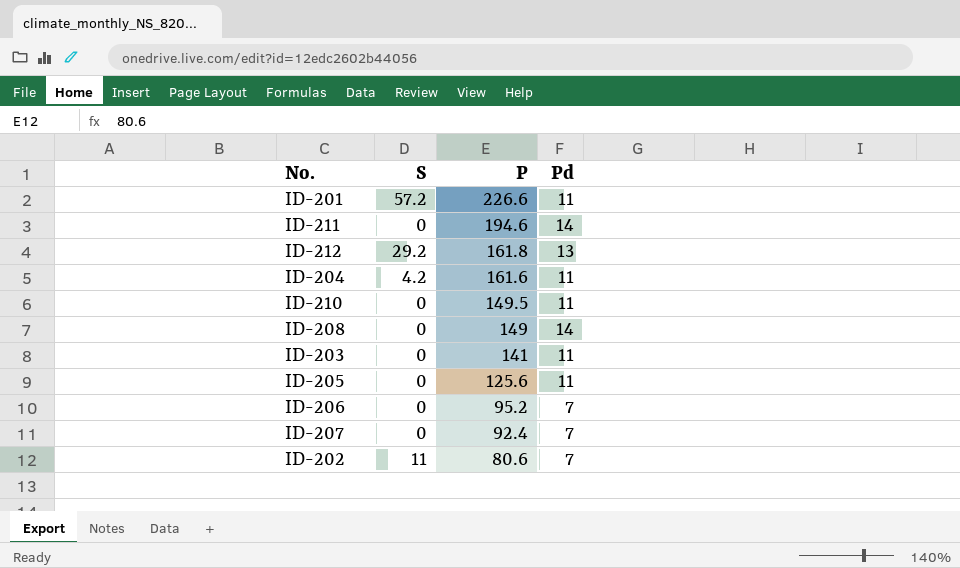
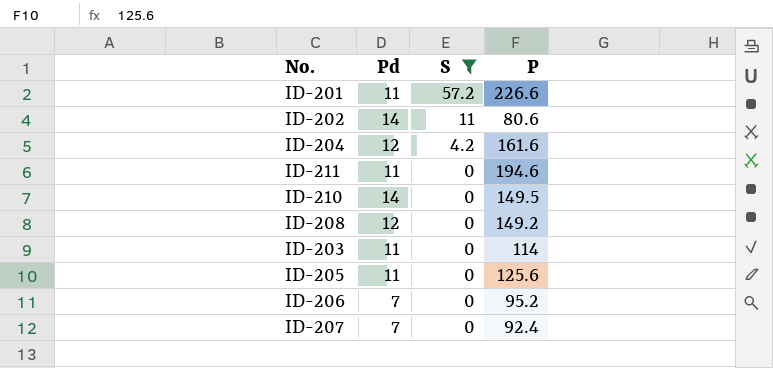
filter: none -> S != 29.2
row order: P descending -> S descending
column Pd | position: 4 -> 2
ID-202 | Pd: 7 -> 14
ID-204 | Pd: 11 -> 12
ID-211 | Pd: 14 -> 11
ID-210 | Pd: 11 -> 14
ID-208 | Pd: 14 -> 12
ID-208 | P: 149 -> 149.2
ID-203 | P: 141 -> 114

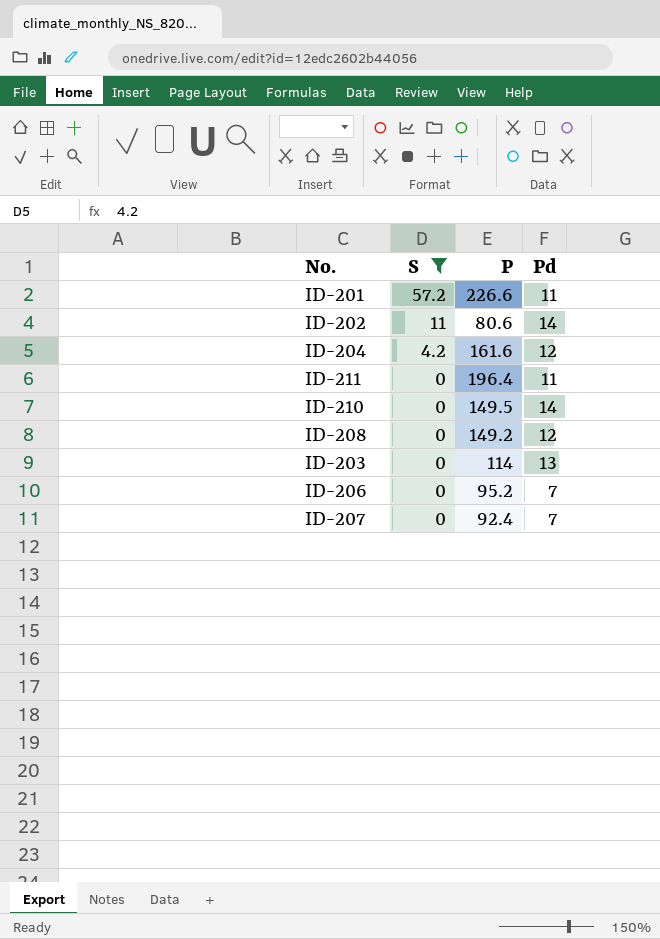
column Pd | position: 2 -> 4
row ID-205: 11 | 0 | 125.6 -> none
ID-211 | P: 194.6 -> 196.4
ID-203 | Pd: 11 -> 13

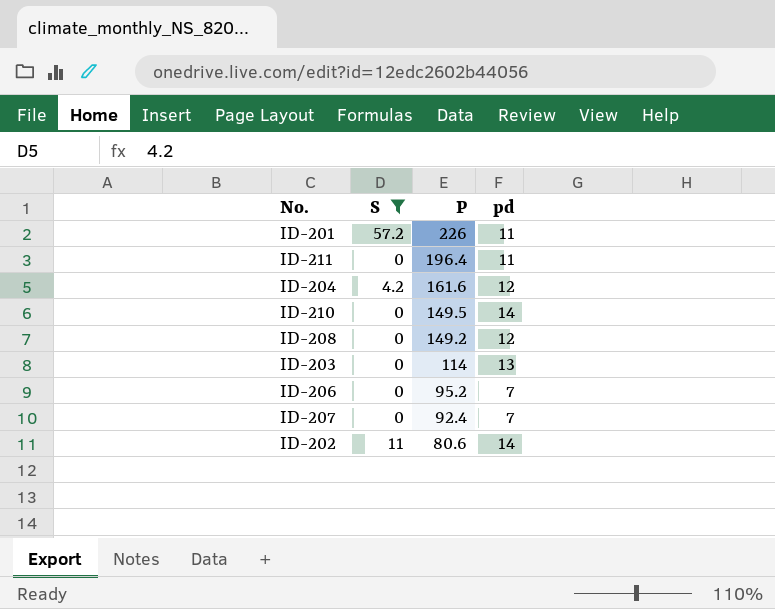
row order: S descending -> P descending
column name: Pd -> pd
ID-201 | P: 226.6 -> 226

